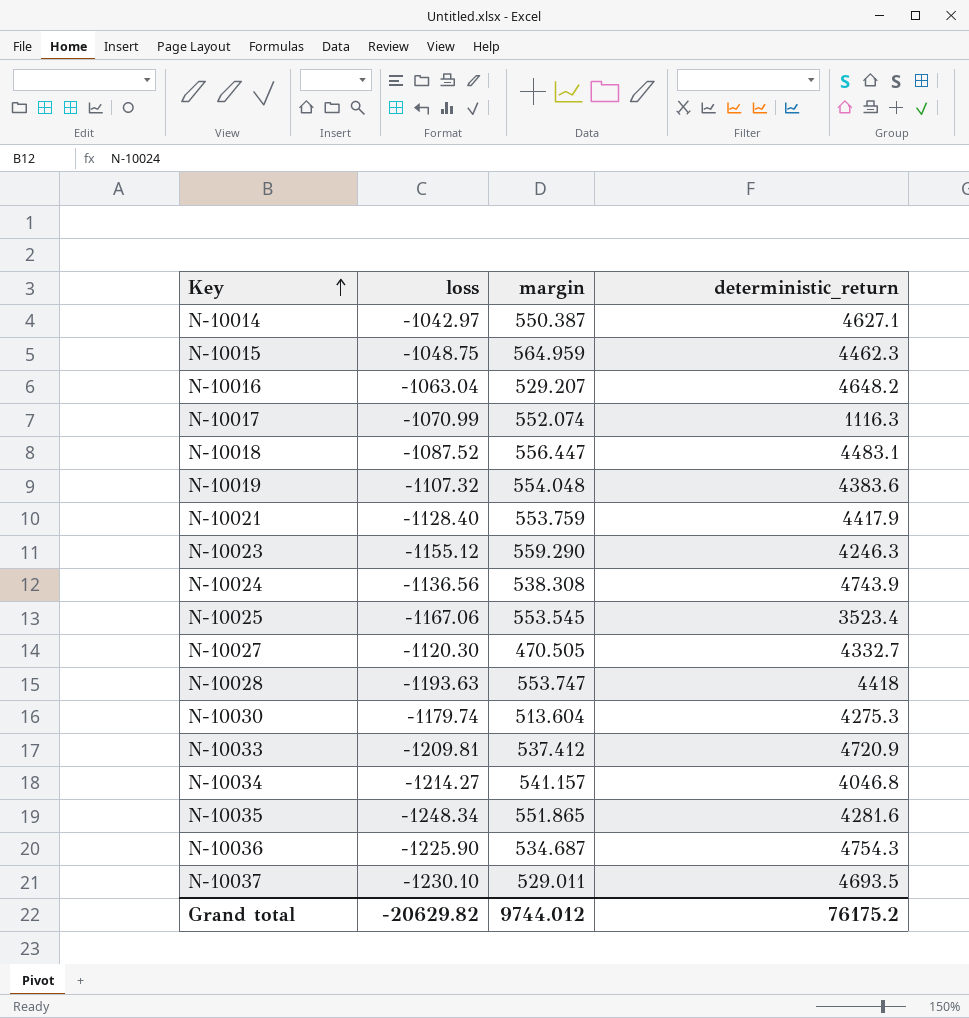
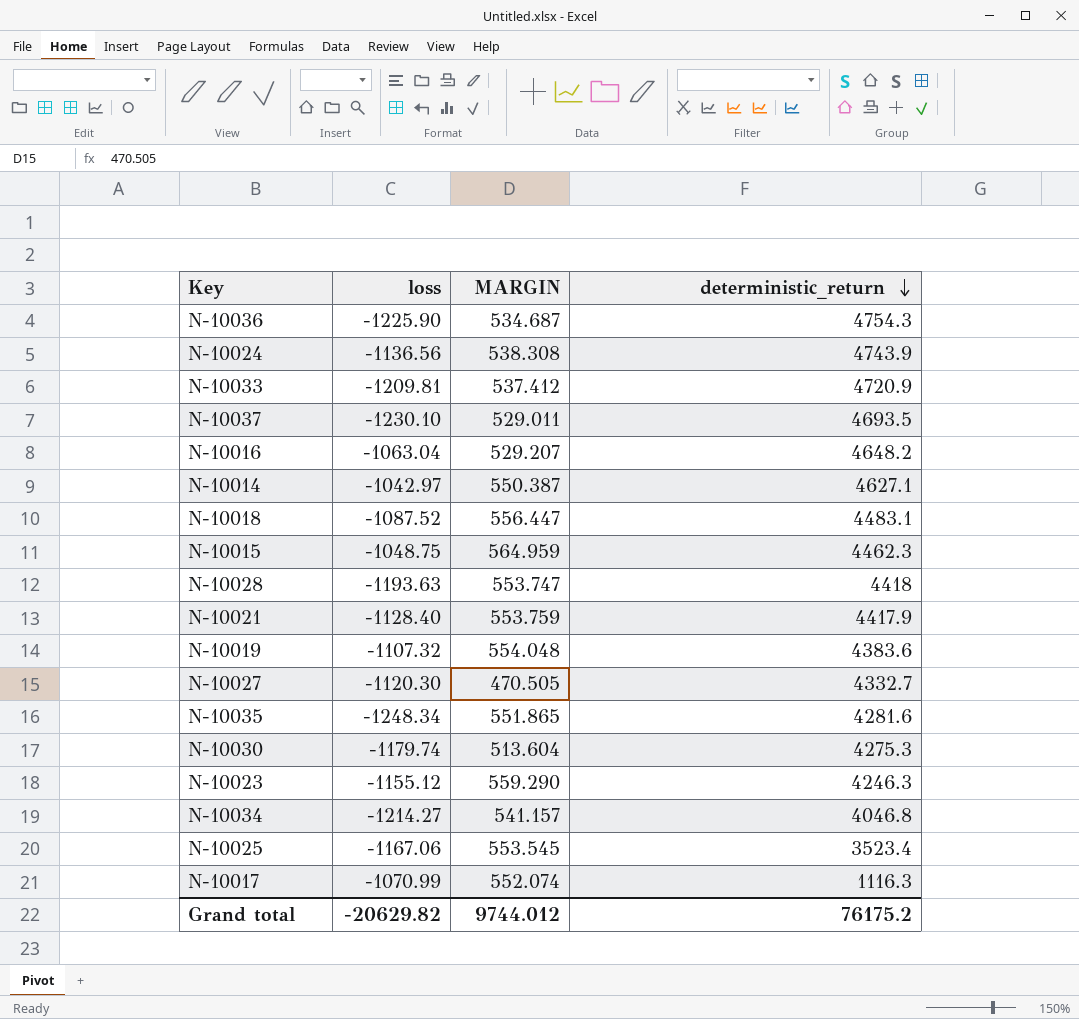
row order: Key ascending -> deterministic_return descending
column name: margin -> MARGIN

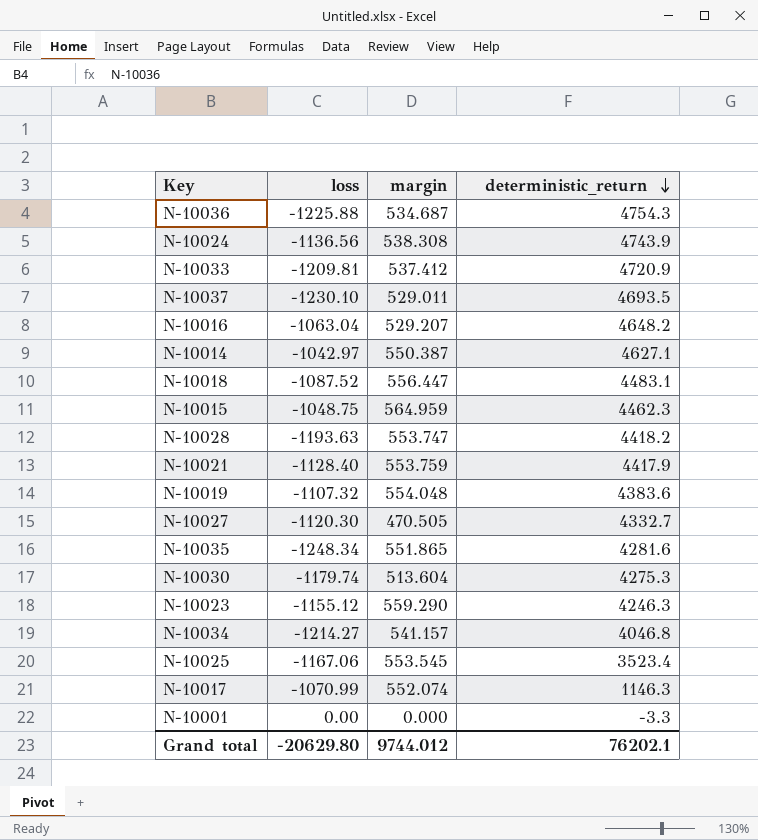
column name: MARGIN -> margin
N-10036 | loss: -1225.90 -> -1225.88
N-10028 | deterministic_return: 4418 -> 4418.2
N-10017 | deterministic_return: 1116.3 -> 1146.3
row N-10001: none -> 0.00 | 0.000 | -3.3
Grand total | loss: -20629.82 -> -20629.80
Grand total | deterministic_return: 76175.2 -> 76202.1

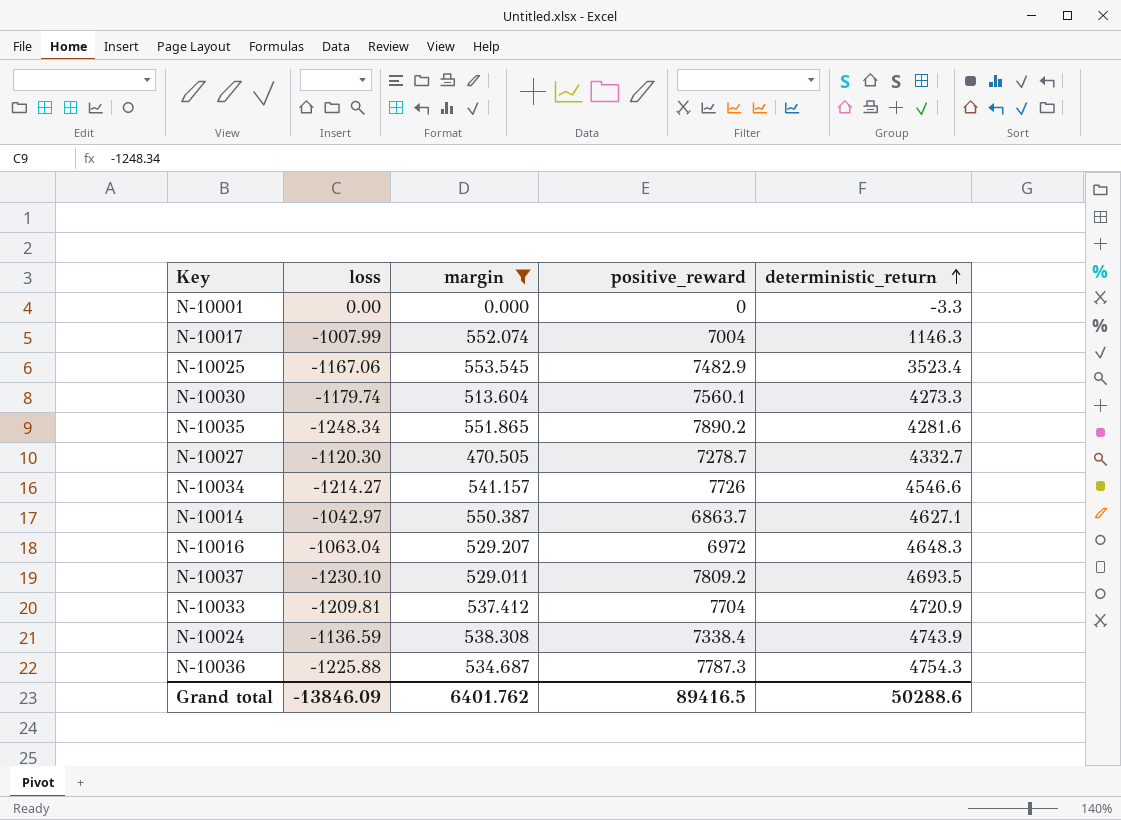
filter: none -> margin <= 553.545
row order: deterministic_return descending -> deterministic_return ascending
column positive_reward | position: none -> 4
N-10017 | loss: -1070.99 -> -1007.99
N-10030 | deterministic_return: 4275.3 -> 4273.3
N-10034 | deterministic_return: 4046.8 -> 4546.6
N-10016 | deterministic_return: 4648.2 -> 4648.3
N-10024 | loss: -1136.56 -> -1136.59
Grand total | loss: -20629.80 -> -13846.09
Grand total | margin: 9744.012 -> 6401.762
Grand total | deterministic_return: 76202.1 -> 50288.6

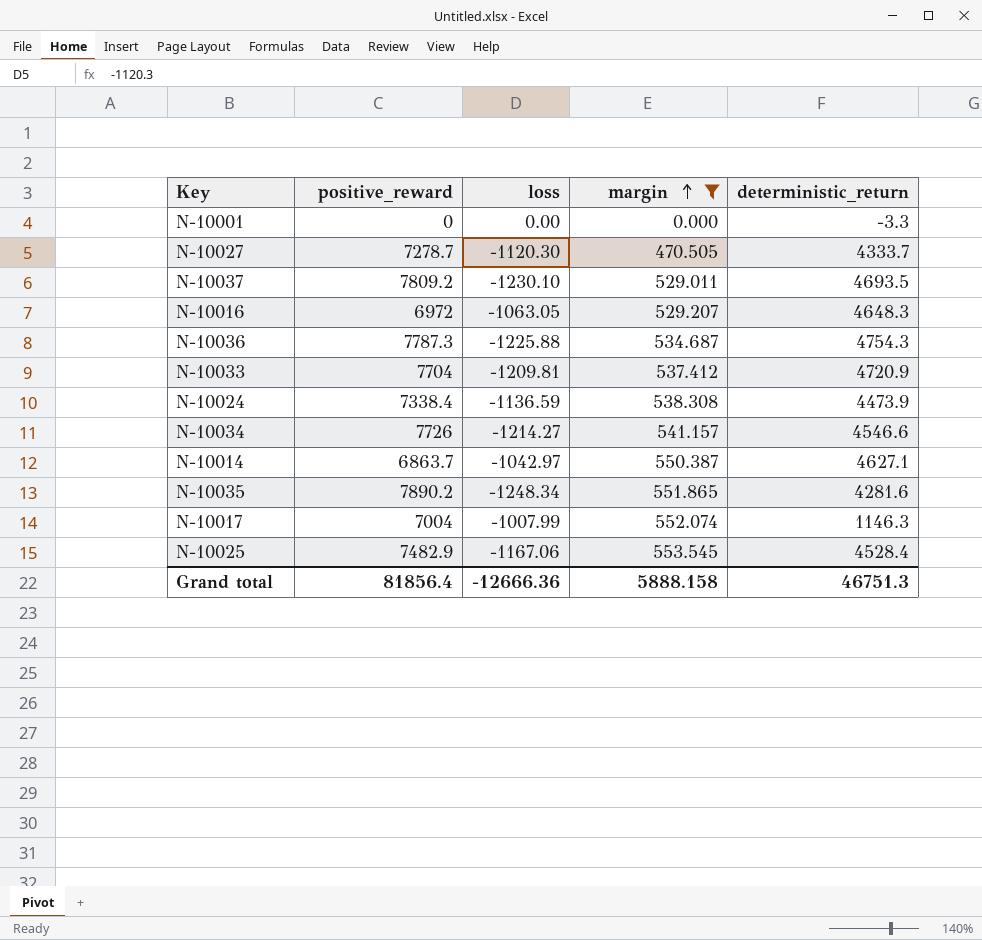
row order: deterministic_return ascending -> margin ascending
column positive_reward | position: 4 -> 2
row N-10030: -1179.74 | 513.604 | 7560.1 | 4273.3 -> none
N-10027 | deterministic_return: 4332.7 -> 4333.7
N-10016 | loss: -1063.04 -> -1063.05
N-10024 | deterministic_return: 4743.9 -> 4473.9
N-10025 | deterministic_return: 3523.4 -> 4528.4
Grand total | positive_reward: 89416.5 -> 81856.4
Grand total | loss: -13846.09 -> -12666.36
Grand total | margin: 6401.762 -> 5888.158
Grand total | deterministic_return: 50288.6 -> 46751.3

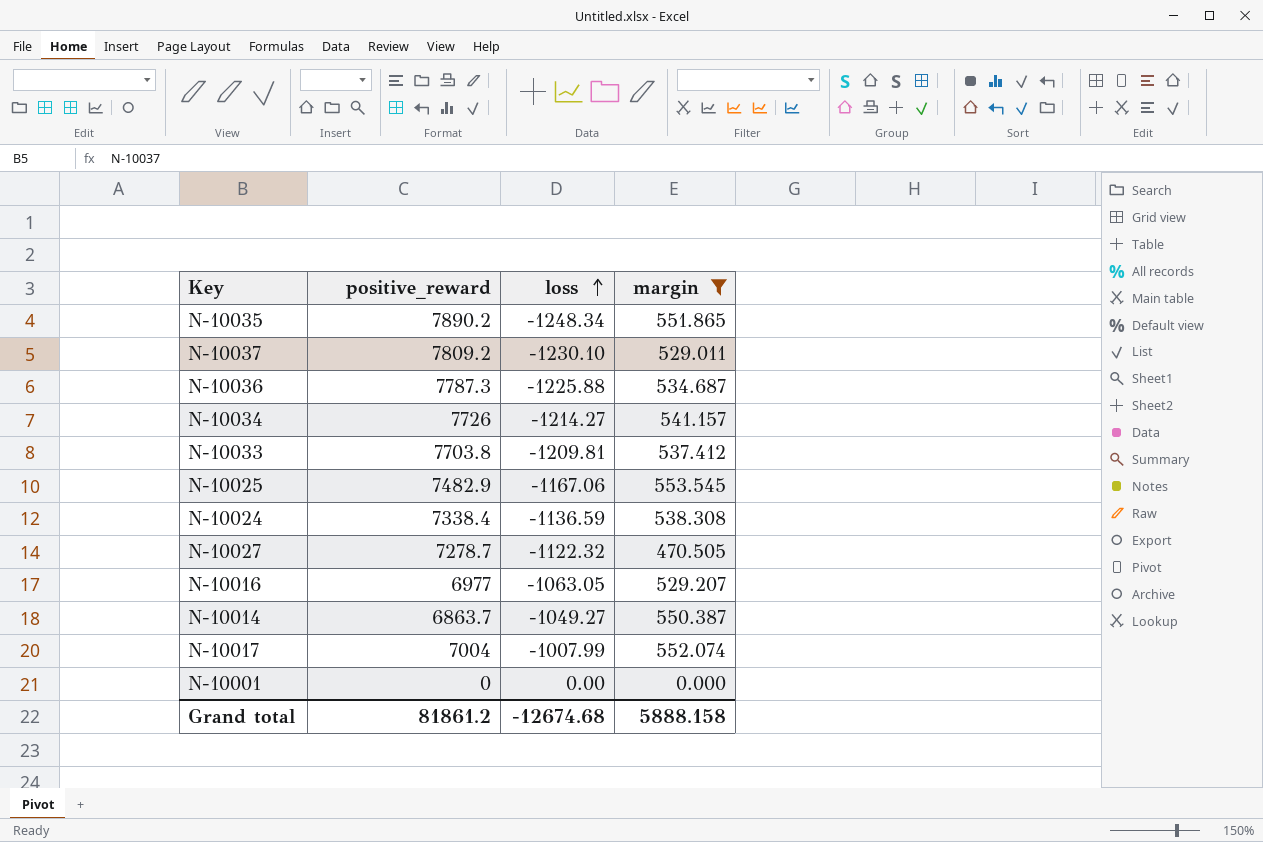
row order: margin ascending -> loss ascending
column deterministic_return | position: 5 -> none
N-10033 | positive_reward: 7704 -> 7703.8
N-10027 | loss: -1120.30 -> -1122.32
N-10016 | positive_reward: 6972 -> 6977
N-10014 | loss: -1042.97 -> -1049.27
Grand total | positive_reward: 81856.4 -> 81861.2
Grand total | loss: -12666.36 -> -12674.68

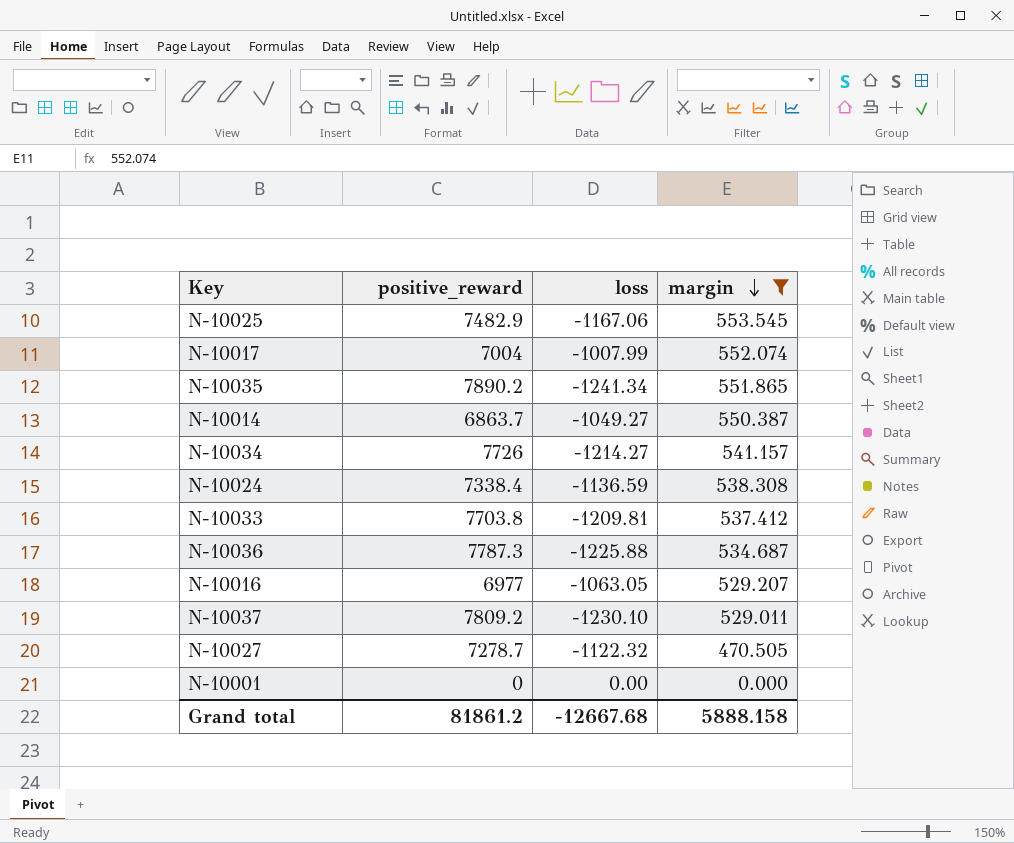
row order: loss ascending -> margin descending
N-10035 | loss: -1248.34 -> -1241.34
Grand total | loss: -12674.68 -> -12667.68

